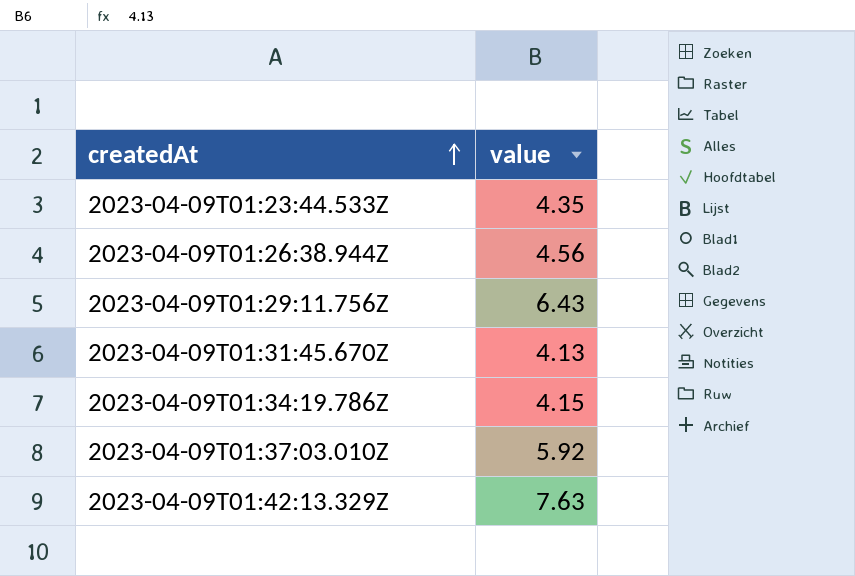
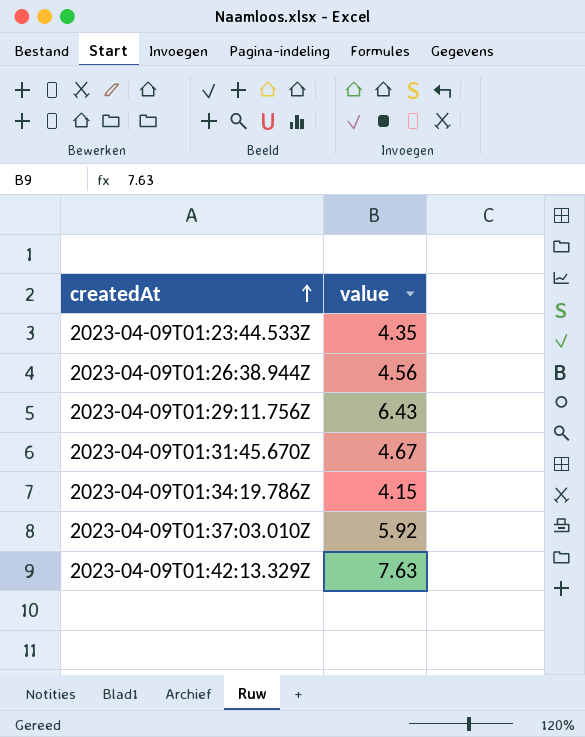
2023-04-09T01:31:45.670Z | value: 4.13 -> 4.67

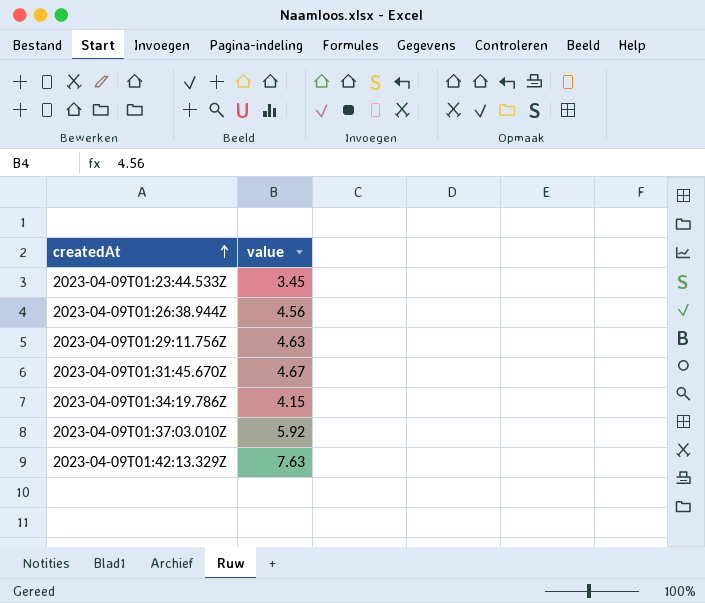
2023-04-09T01:23:44.533Z | value: 4.35 -> 3.45
2023-04-09T01:29:11.756Z | value: 6.43 -> 4.63

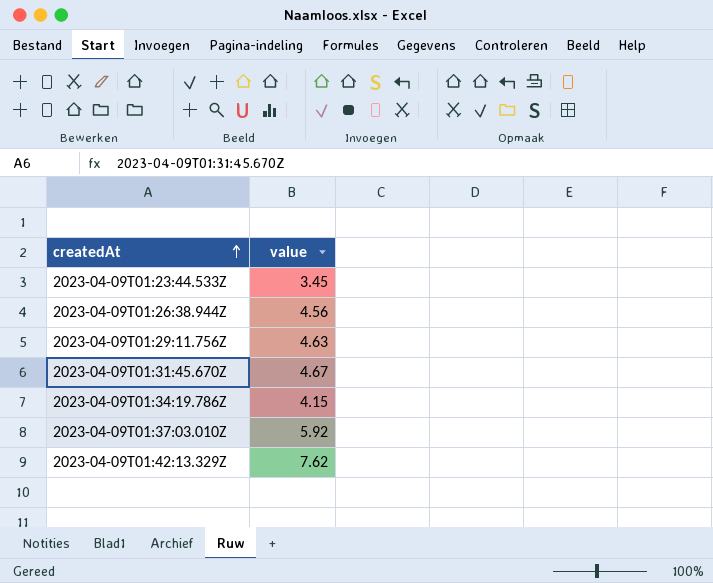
2023-04-09T01:42:13.329Z | value: 7.63 -> 7.62

